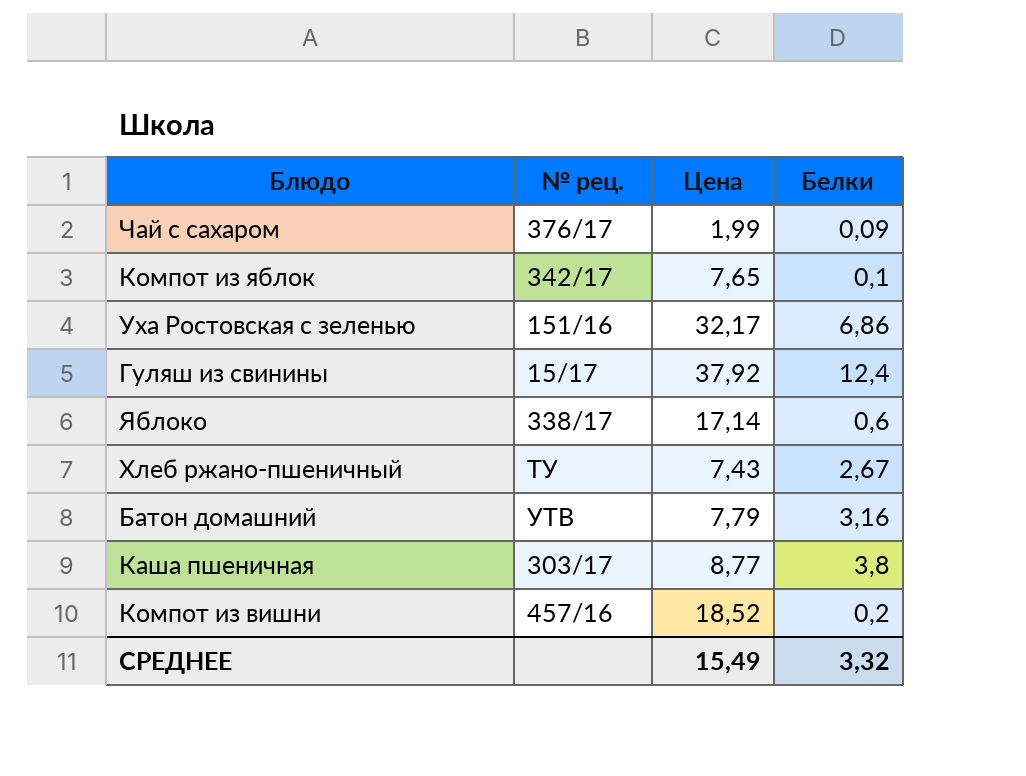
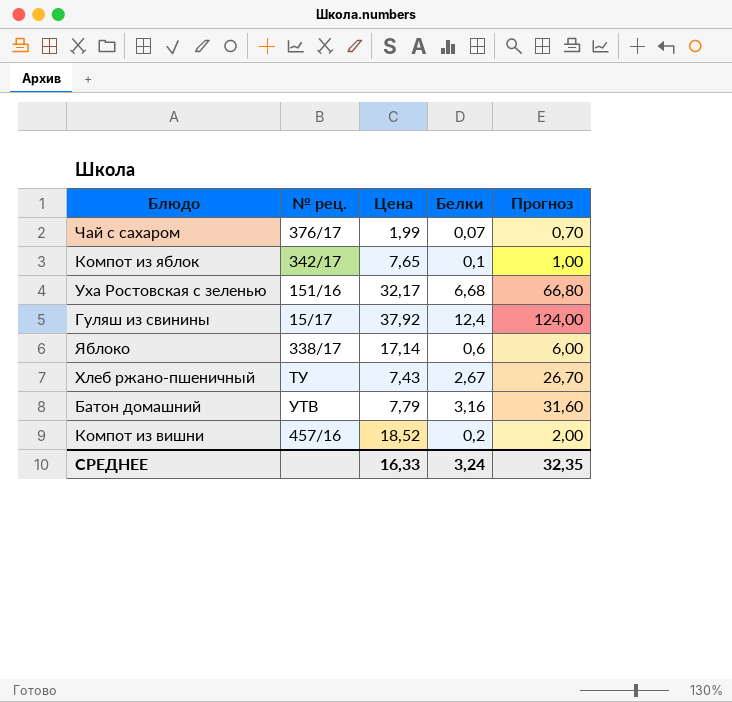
column Прогноз | formula: none -> [Белки] * 10
row Каша пшеничная: 303/17 | 8,77 | 3,8 -> none
Чай с сахаром | Белки: 0,09 -> 0,07
Уха Ростовская с зеленью | Белки: 6,86 -> 6,68
СРЕДНЕЕ | Цена: 15,49 -> 16,33
СРЕДНЕЕ | Белки: 3,32 -> 3,24

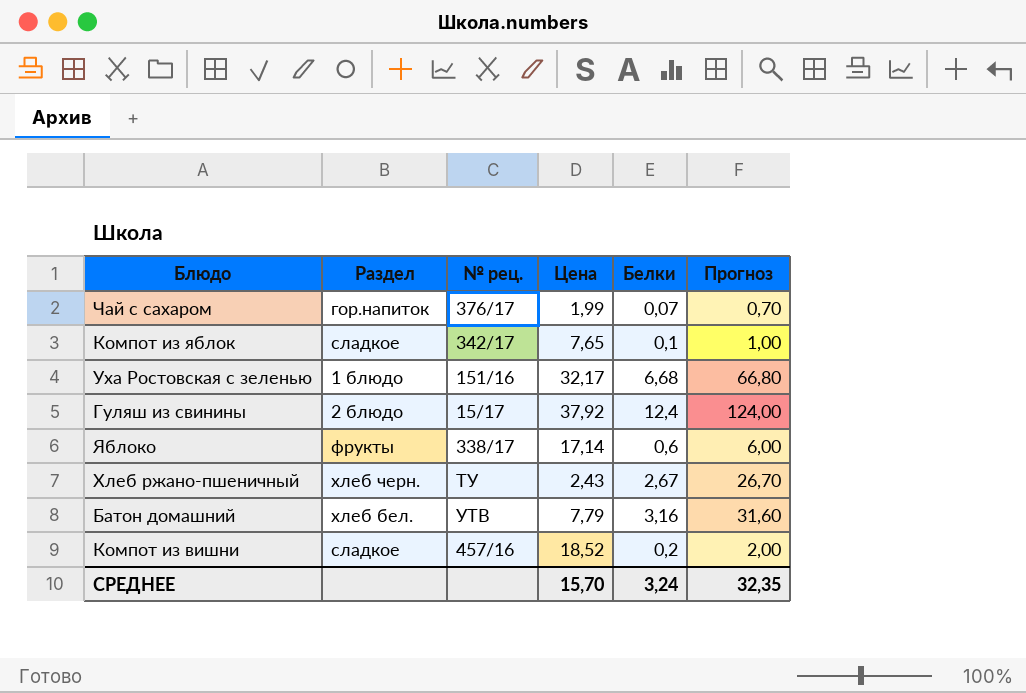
column Раздел | position: none -> 2
Хлеб ржано-пшеничный | Цена: 7,43 -> 2,43
СРЕДНЕЕ | Цена: 16,33 -> 15,70

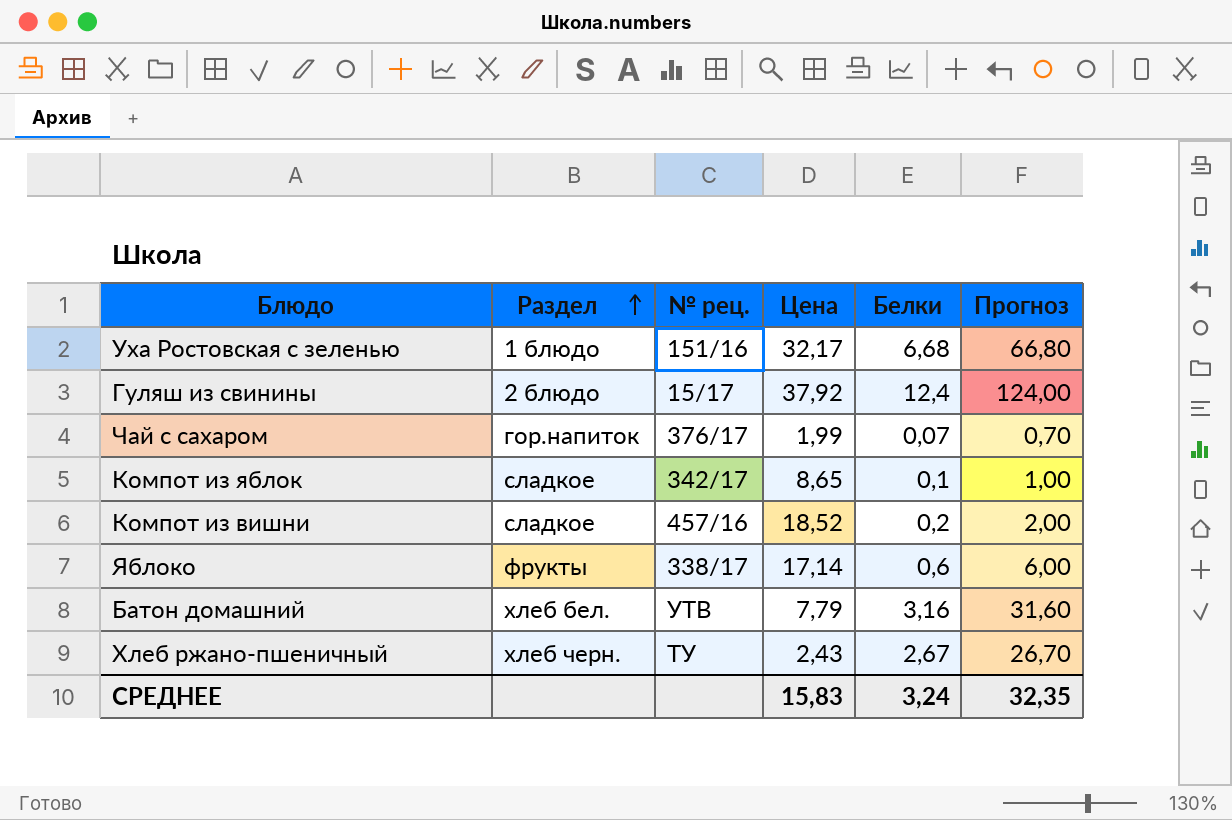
row order: none -> Раздел ascending
Компот из яблок | Цена: 7,65 -> 8,65
СРЕДНЕЕ | Цена: 15,70 -> 15,83

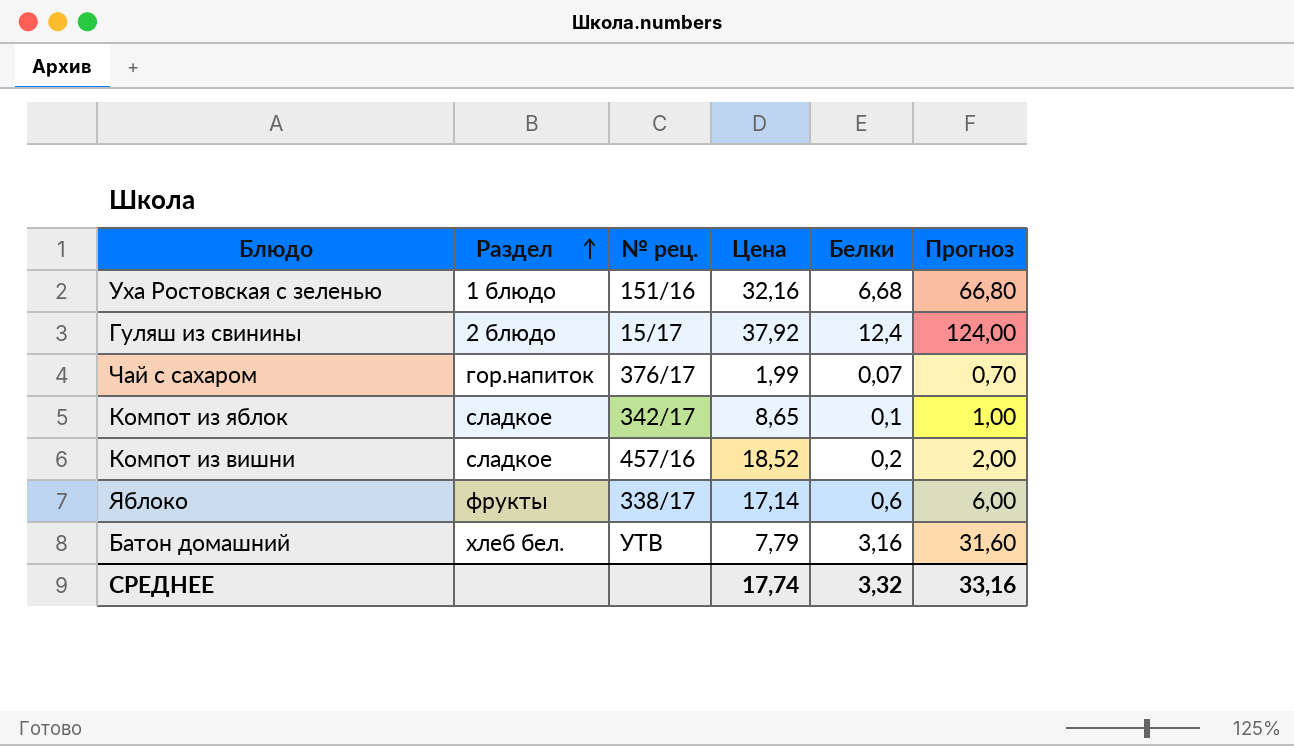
row Хлеб ржано-пшеничный: хлеб черн. | ТУ | 2,43 | 2,67 | 26,70 -> none
Уха Ростовская с зеленью | Цена: 32,17 -> 32,16
СРЕДНЕЕ | Цена: 15,83 -> 17,74
СРЕДНЕЕ | Белки: 3,24 -> 3,32
СРЕДНЕЕ | Прогноз: 32,35 -> 33,16

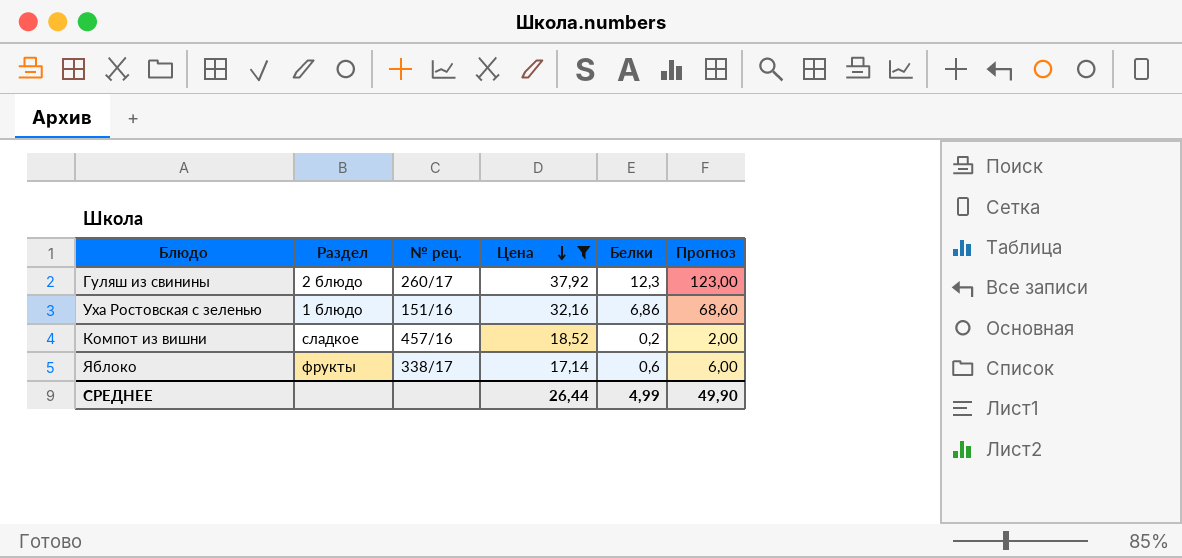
filter: none -> Цена >= 17,14
row order: Раздел ascending -> Цена descending
Гуляш из свинины | № рец.: 15/17 -> 260/17
Гуляш из свинины | Белки: 12,4 -> 12,3
Гуляш из свинины | Прогноз: 124,00 -> 123,00
Уха Ростовская с зеленью | Белки: 6,68 -> 6,86
Уха Ростовская с зеленью | Прогноз: 66,80 -> 68,60
СРЕДНЕЕ | Цена: 17,74 -> 26,44
СРЕДНЕЕ | Белки: 3,32 -> 4,99
СРЕДНЕЕ | Прогноз: 33,16 -> 49,90

